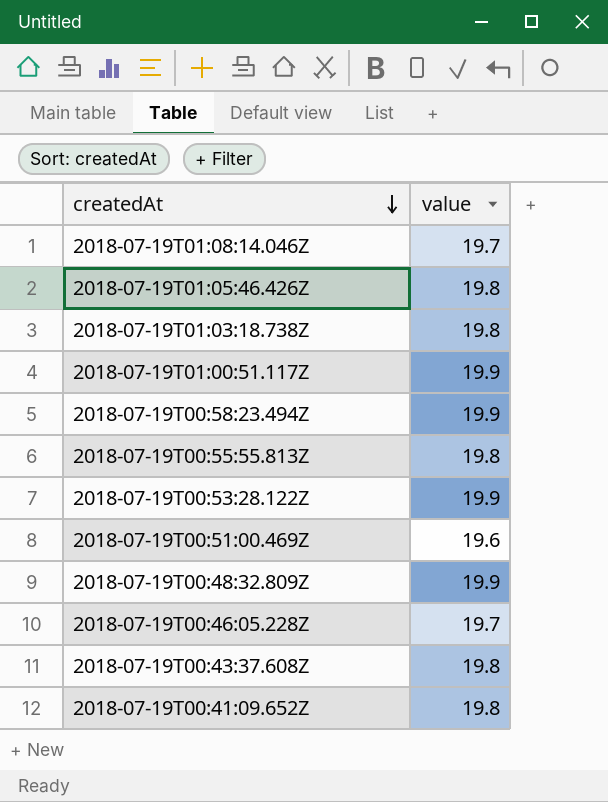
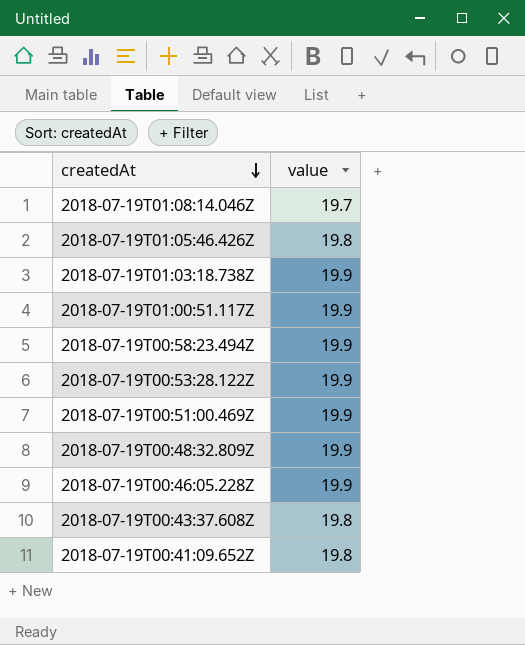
row 2018-07-19T00:55:55.813Z: 19.8 -> none
2018-07-19T01:03:18.738Z | value: 19.8 -> 19.9
2018-07-19T00:51:00.469Z | value: 19.6 -> 19.9
2018-07-19T00:46:05.228Z | value: 19.7 -> 19.9

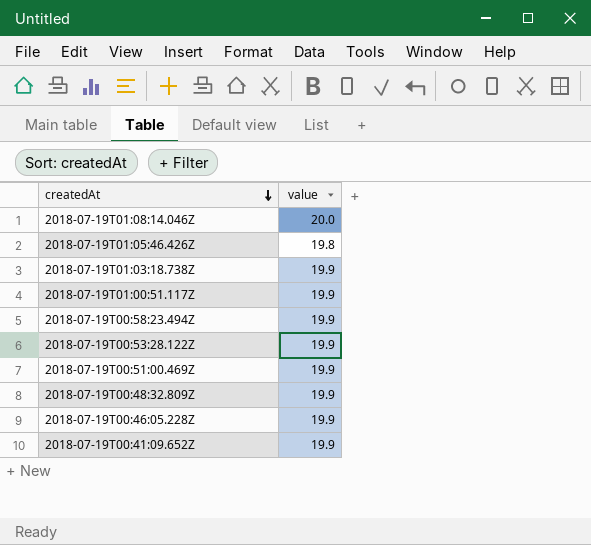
row 2018-07-19T00:43:37.608Z: 19.8 -> none
2018-07-19T01:08:14.046Z | value: 19.7 -> 20.0
2018-07-19T00:41:09.652Z | value: 19.8 -> 19.9

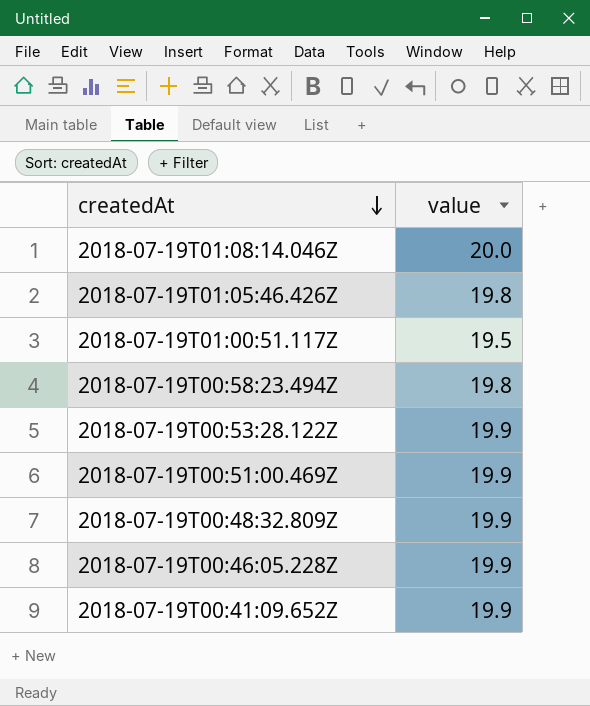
row 2018-07-19T01:03:18.738Z: 19.9 -> none
2018-07-19T01:00:51.117Z | value: 19.9 -> 19.5
2018-07-19T00:58:23.494Z | value: 19.9 -> 19.8

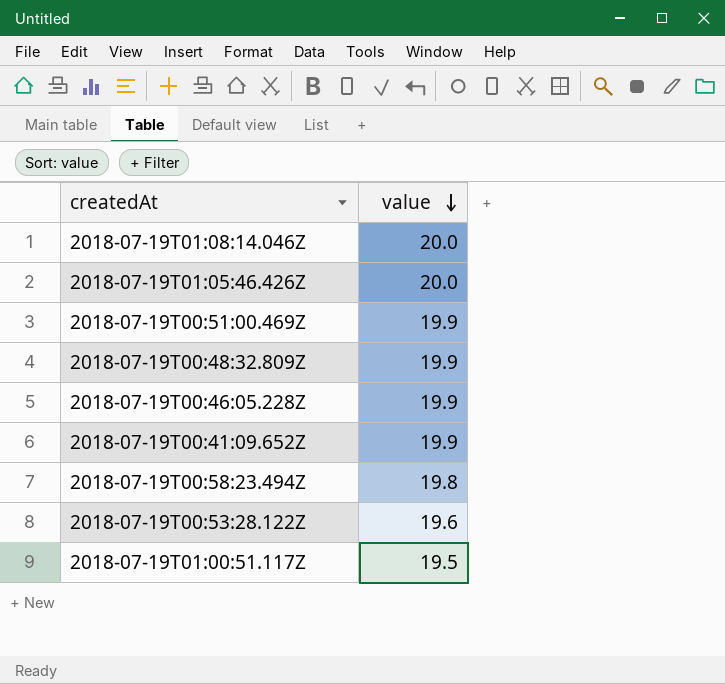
row order: createdAt descending -> value descending
2018-07-19T01:05:46.426Z | value: 19.8 -> 20.0
2018-07-19T00:53:28.122Z | value: 19.9 -> 19.6

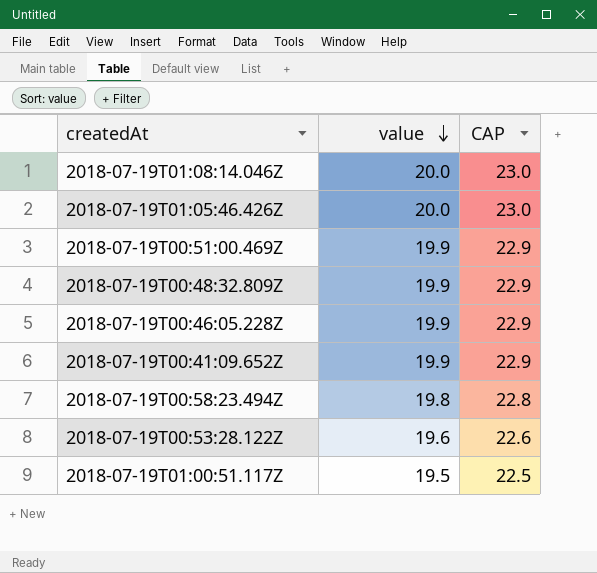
column CAP | formula: none -> [value] + 3

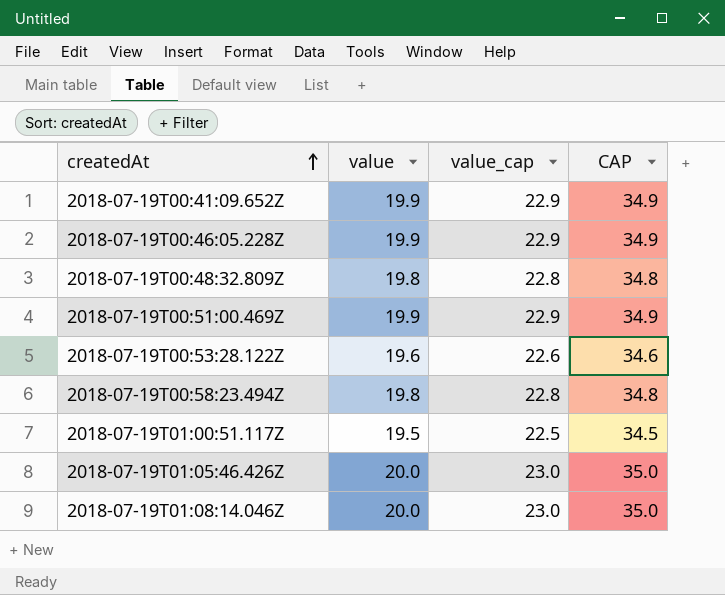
row order: value descending -> createdAt ascending
column value_cap | formula: none -> [value] + 3
column CAP | formula: [value] + 3 -> [value] + 15
2018-07-19T00:48:32.809Z | value: 19.9 -> 19.8

